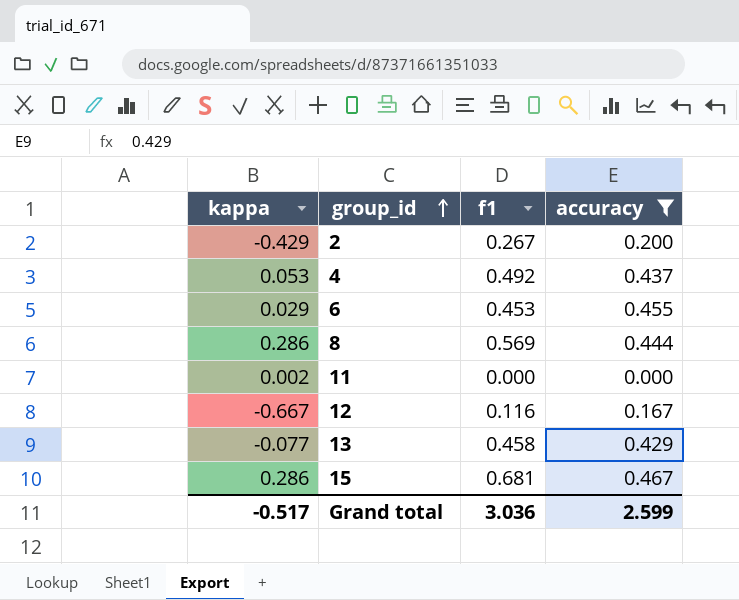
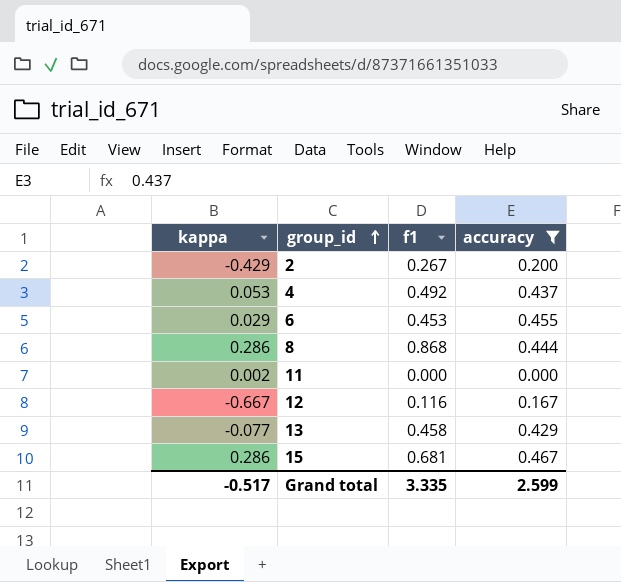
8 | f1: 0.569 -> 0.868
Grand total | f1: 3.036 -> 3.335

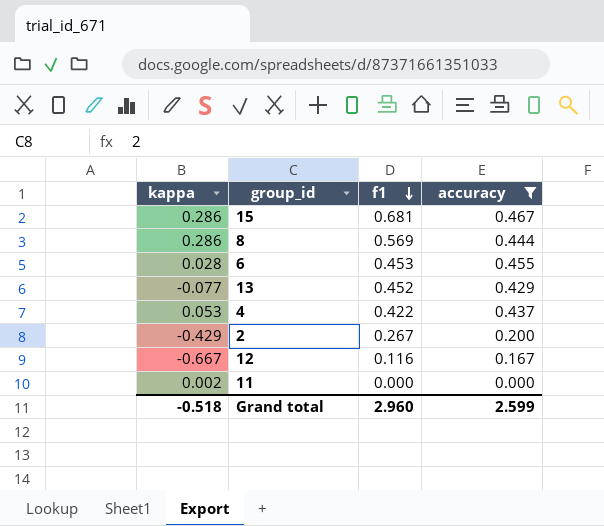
row order: group_id ascending -> f1 descending
8 | f1: 0.868 -> 0.569
6 | kappa: 0.029 -> 0.028
13 | f1: 0.458 -> 0.452
4 | f1: 0.492 -> 0.422
Grand total | kappa: -0.517 -> -0.518
Grand total | f1: 3.335 -> 2.960

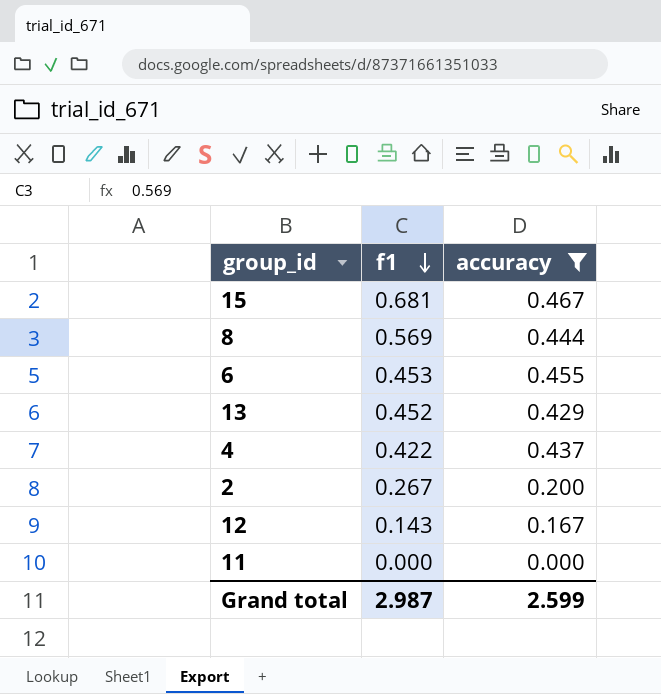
column kappa | position: 1 -> none
12 | f1: 0.116 -> 0.143
Grand total | f1: 2.960 -> 2.987

